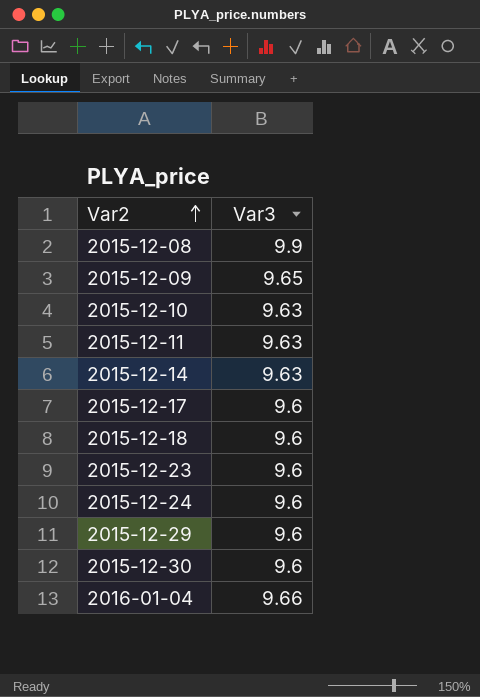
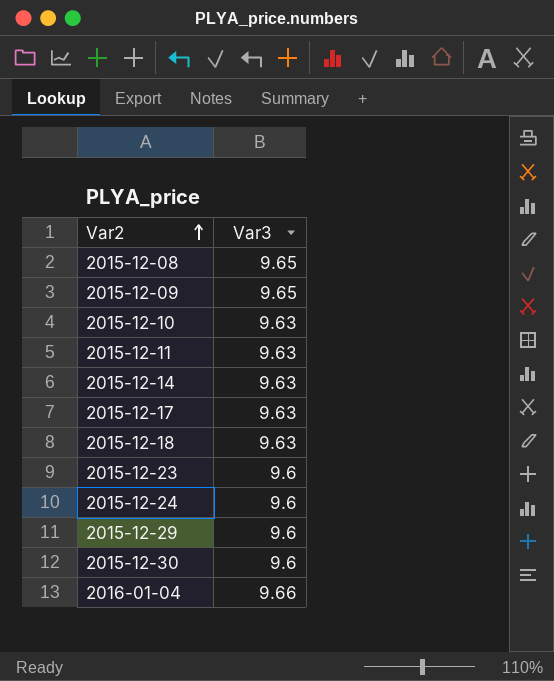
2015-12-08 | Var3: 9.9 -> 9.65
2015-12-17 | Var3: 9.6 -> 9.63
2015-12-18 | Var3: 9.6 -> 9.63

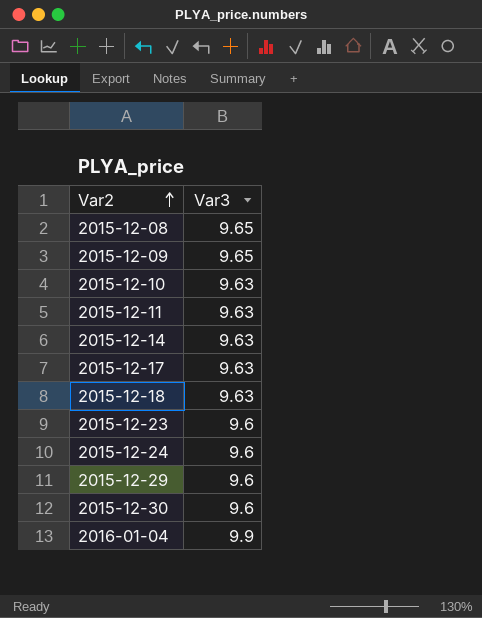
2016-01-04 | Var3: 9.66 -> 9.9

